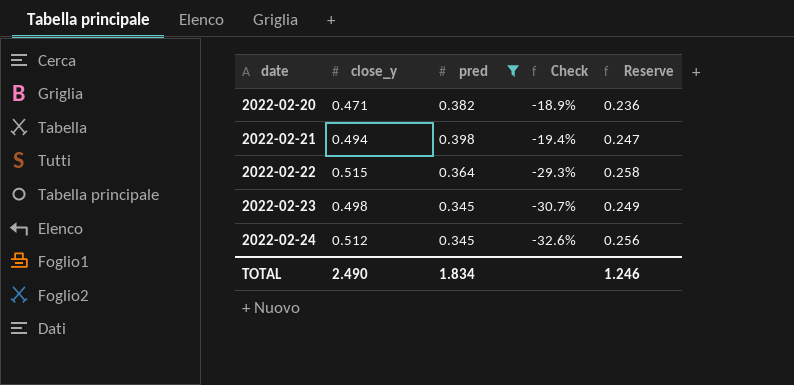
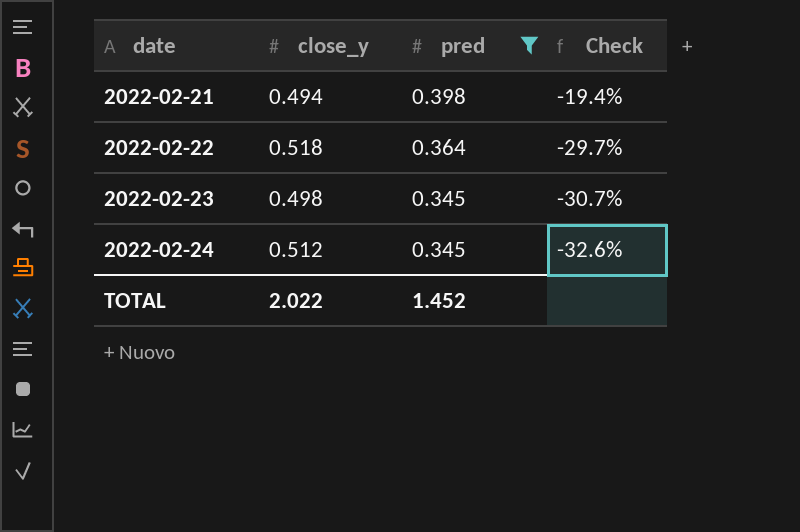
column Reserve | formula: [close_y] * 0.5 -> none
row 2022-02-20: 0.471 | 0.382 | -18.9% | 0.236 -> none
2022-02-22 | close_y: 0.515 -> 0.518
2022-02-22 | Check: -29.3% -> -29.7%
TOTAL | close_y: 2.490 -> 2.022
TOTAL | pred: 1.834 -> 1.452

